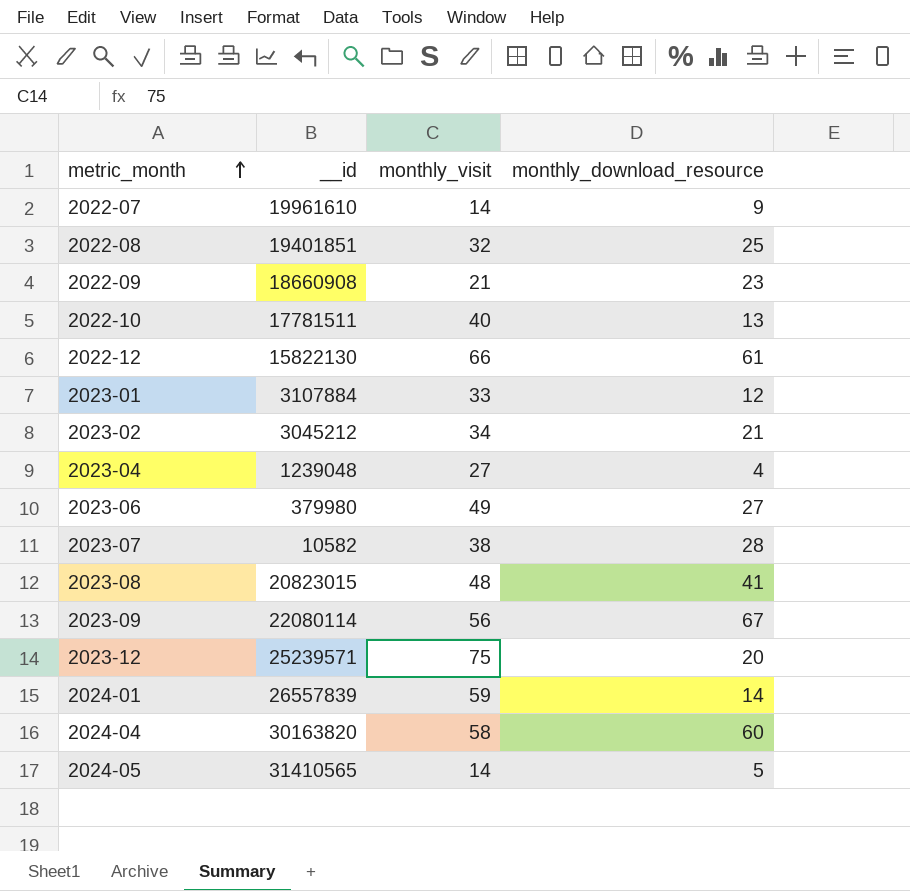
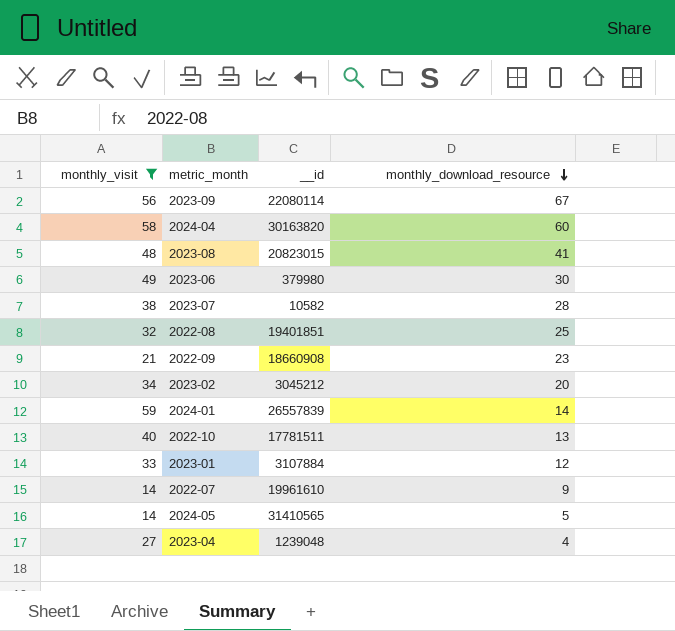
filter: none -> monthly_visit <= 59
row order: metric_month ascending -> monthly_download_resource descending
column monthly_visit | position: 3 -> 1
2023-06 | monthly_download_resource: 27 -> 30
2023-02 | monthly_download_resource: 21 -> 20

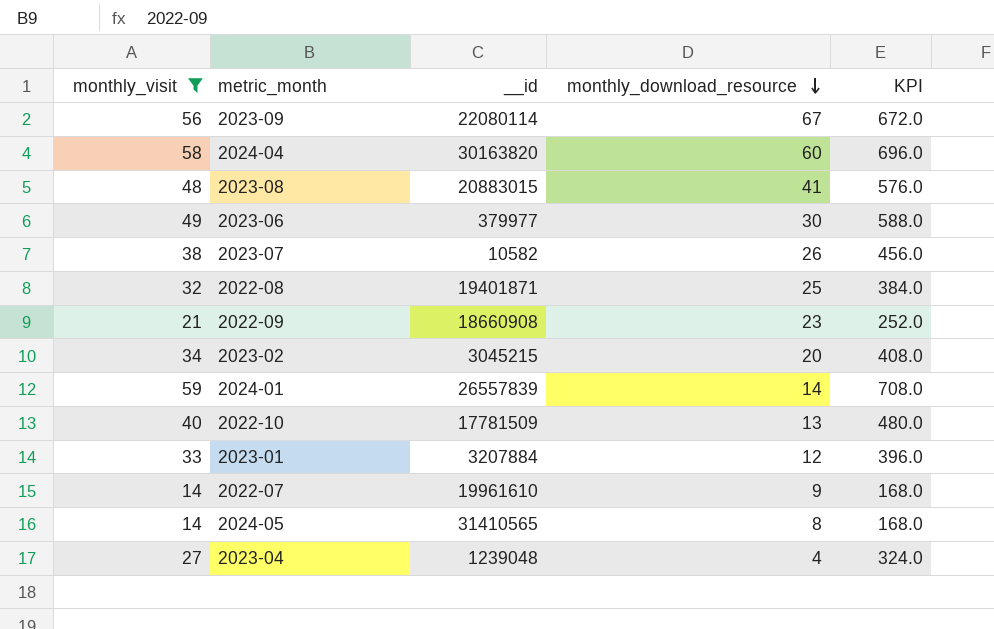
column KPI | formula: none -> [monthly_visit] * 12
2023-08 | __id: 20823015 -> 20883015
2023-06 | __id: 379980 -> 379977
2023-07 | monthly_download_resource: 28 -> 26
2022-08 | __id: 19401851 -> 19401871
2023-02 | __id: 3045212 -> 3045215
2022-10 | __id: 17781511 -> 17781509
2023-01 | __id: 3107884 -> 3207884
2024-05 | monthly_download_resource: 5 -> 8

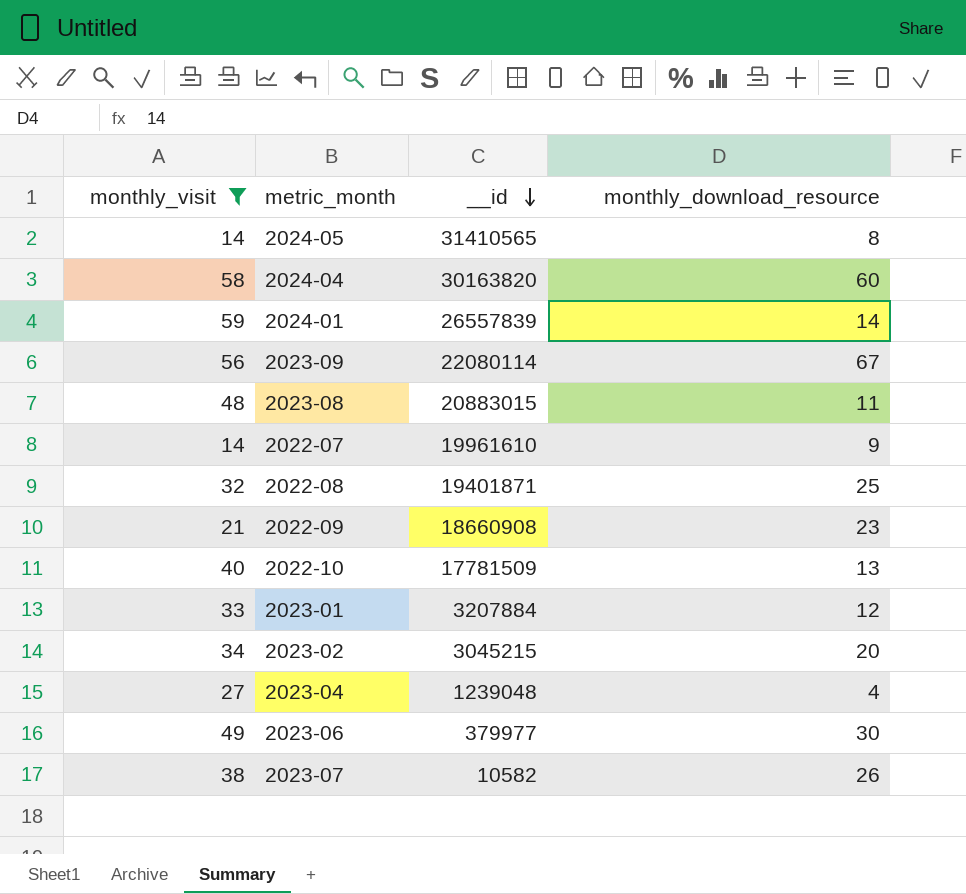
row order: monthly_download_resource descending -> __id descending
column KPI | formula: [monthly_visit] * 12 -> none
2023-08 | monthly_download_resource: 41 -> 11

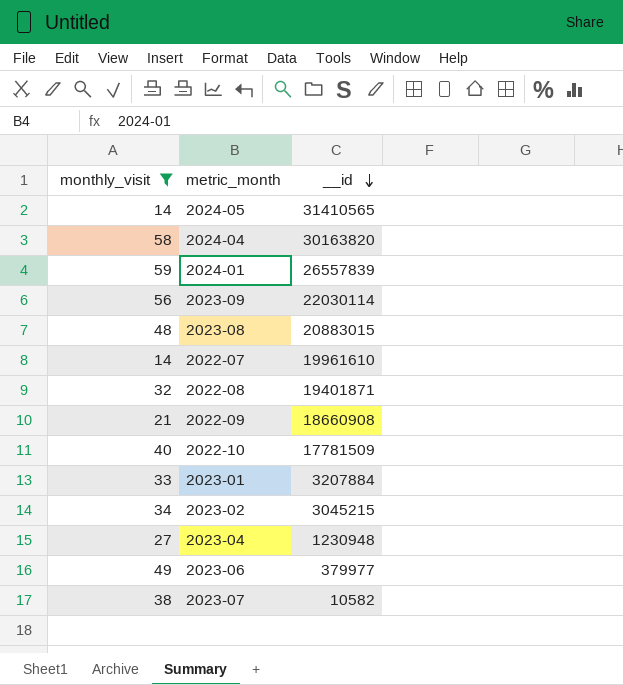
column monthly_download_resource | position: 4 -> none
2023-09 | __id: 22080114 -> 22030114
2023-04 | __id: 1239048 -> 1230948

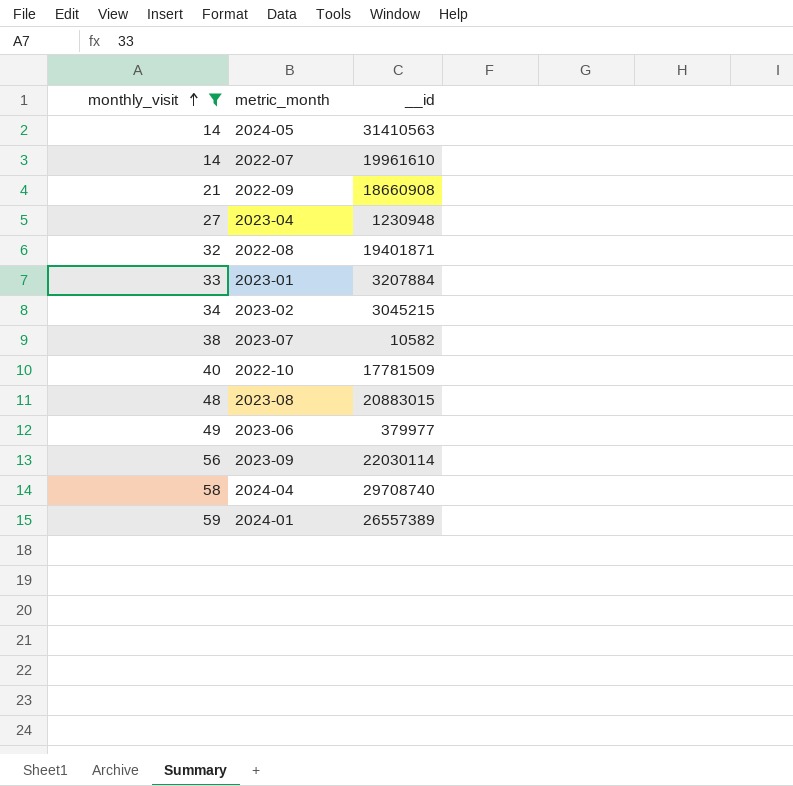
row order: __id descending -> monthly_visit ascending
2024-05 | __id: 31410565 -> 31410563
2024-04 | __id: 30163820 -> 29708740
2024-01 | __id: 26557839 -> 26557389

